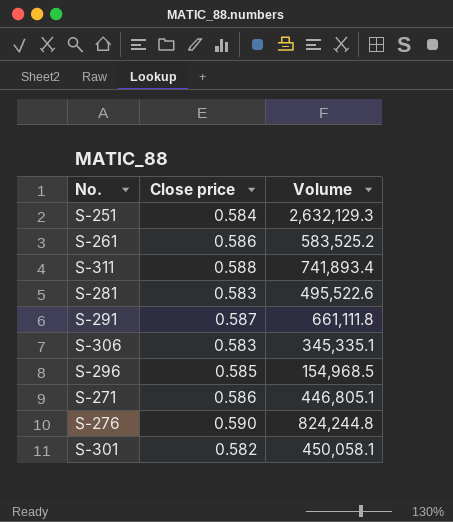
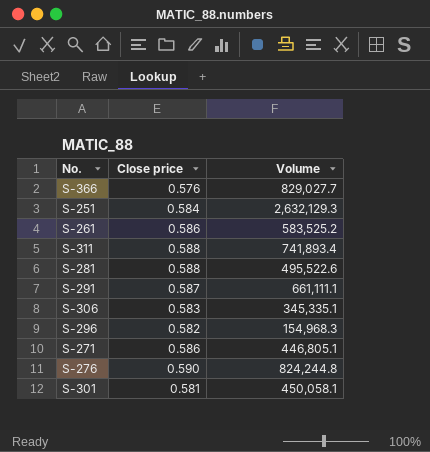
row S-366: none -> 0.576 | 829,027.7
S-281 | Close price: 0.583 -> 0.588
S-291 | Volume: 661,111.8 -> 661,111.1
S-296 | Close price: 0.585 -> 0.582
S-296 | Volume: 154,968.5 -> 154,968.3
S-301 | Close price: 0.582 -> 0.581

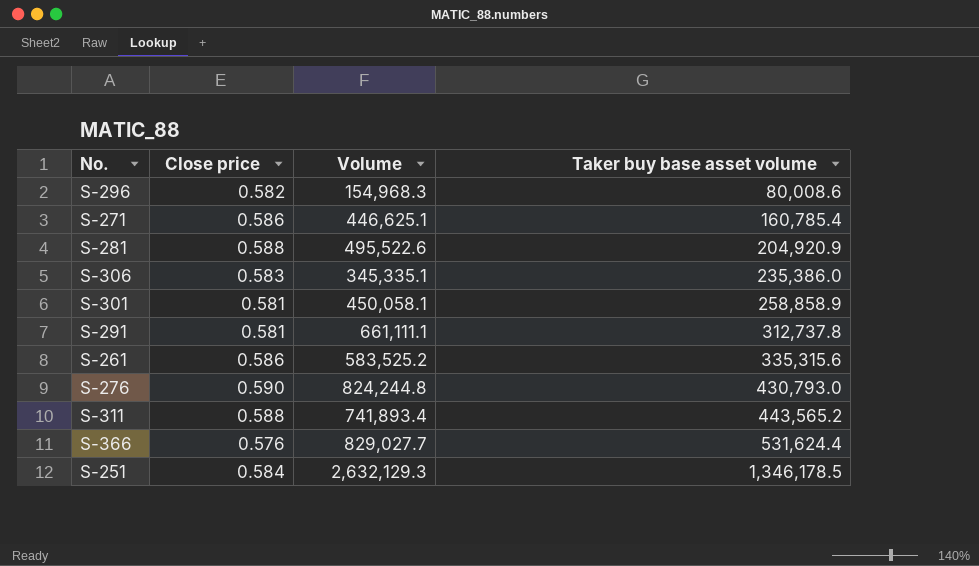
row order: none -> Taker buy base asset volume ascending
column Taker buy base asset volume | position: none -> 4
S-271 | Volume: 446,805.1 -> 446,625.1
S-291 | Close price: 0.587 -> 0.581

